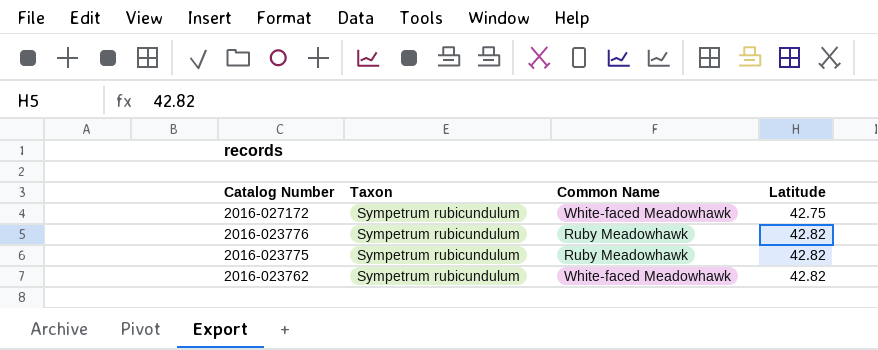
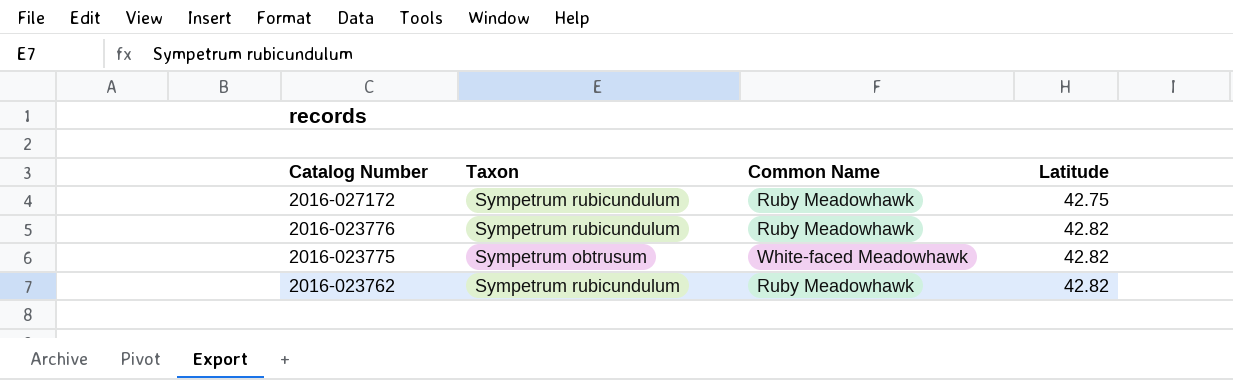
2016-027172 | Common Name: White-faced Meadowhawk -> Ruby Meadowhawk
2016-023775 | Taxon: Sympetrum rubicundulum -> Sympetrum obtrusum
2016-023775 | Common Name: Ruby Meadowhawk -> White-faced Meadowhawk
2016-023762 | Common Name: White-faced Meadowhawk -> Ruby Meadowhawk

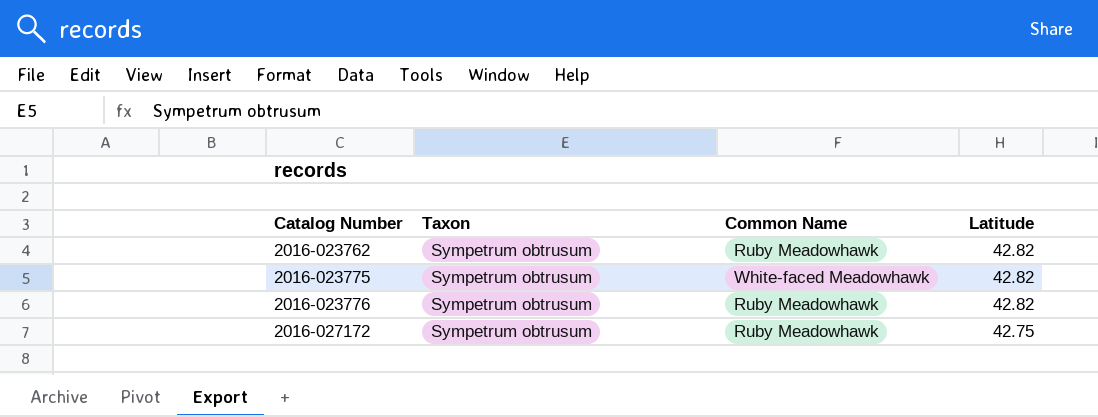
row order: Catalog Number descending -> Catalog Number ascending
2016-023762 | Taxon: Sympetrum rubicundulum -> Sympetrum obtrusum
2016-023776 | Taxon: Sympetrum rubicundulum -> Sympetrum obtrusum
2016-027172 | Taxon: Sympetrum rubicundulum -> Sympetrum obtrusum

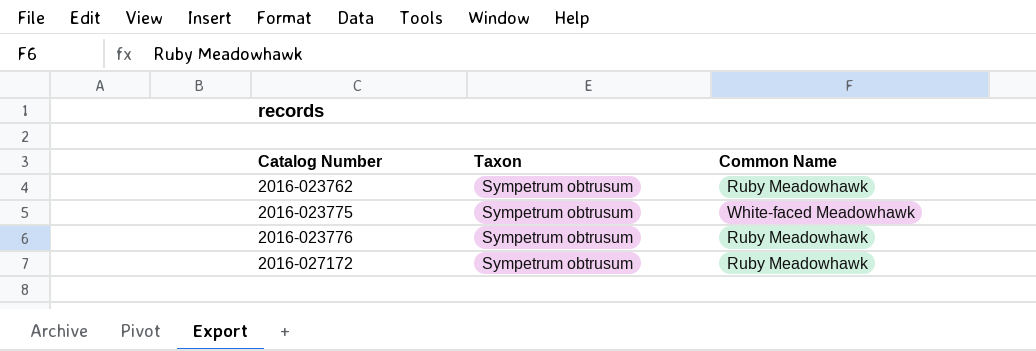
column Latitude | position: 4 -> none

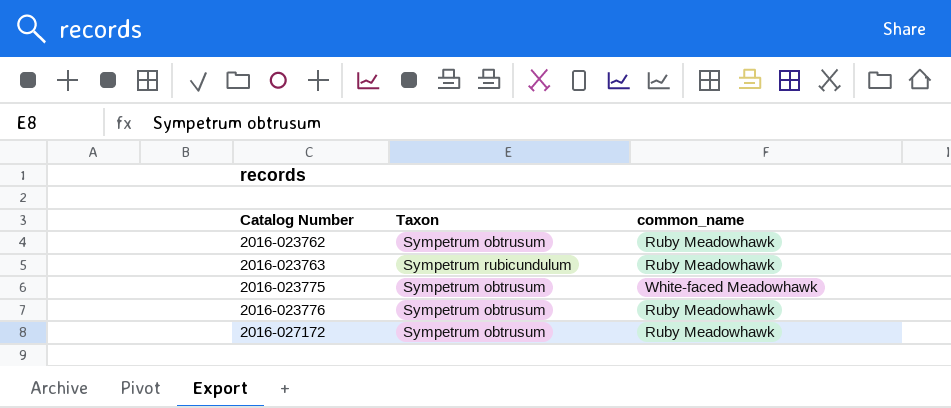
column name: Common Name -> common_name
row 2016-023763: none -> Sympetrum rubicundulum | Ruby Meadowhawk

